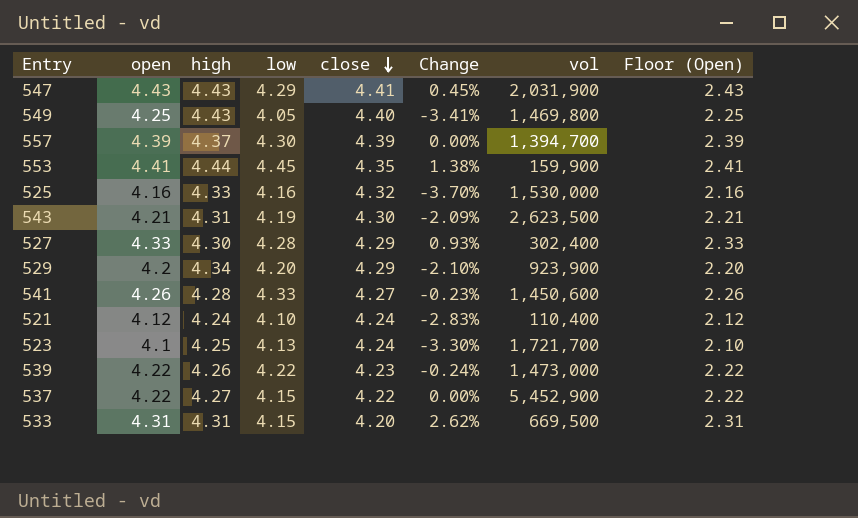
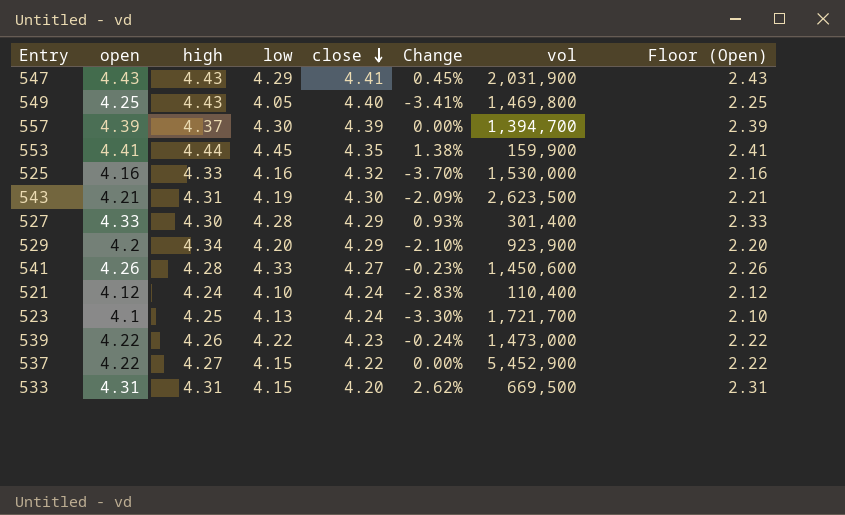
527 | vol: 302,400 -> 301,400

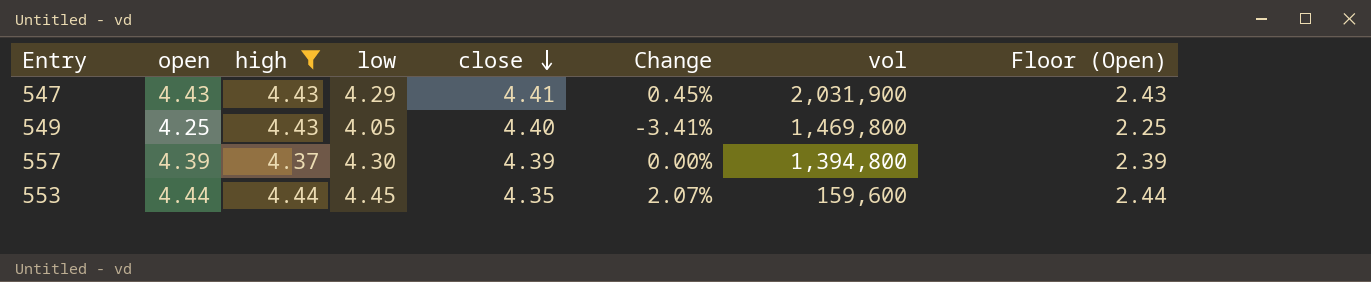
filter: none -> high >= 4.37
557 | vol: 1,394,700 -> 1,394,800
553 | open: 4.41 -> 4.44
553 | Change: 1.38% -> 2.07%
553 | vol: 159,900 -> 159,600
553 | Floor (Open): 2.41 -> 2.44

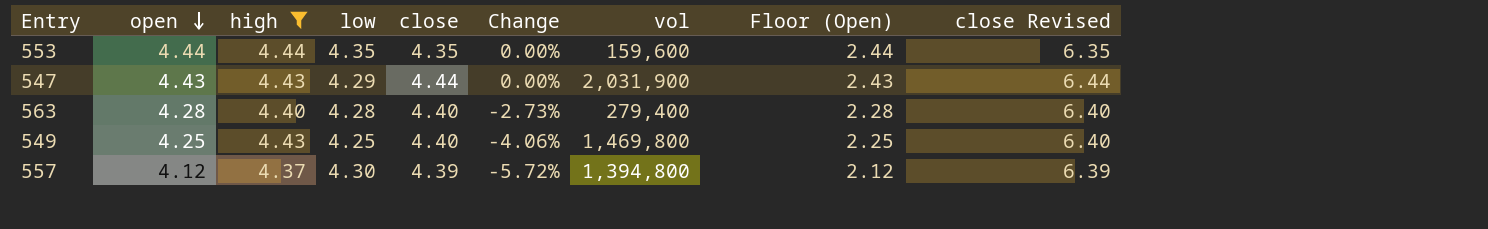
row order: close descending -> open descending
column Change | formula: ([open] - [close]) / [close] -> ([open] - [high]) / [high]
column close Revised | formula: none -> [close] + 2
553 | low: 4.45 -> 4.35
547 | close: 4.41 -> 4.44
row 563: none -> 4.28 | 4.40 | 4.28 | 4.40 | -2.73% | 279,400 | 2.28 | 6.40
549 | low: 4.05 -> 4.25
557 | open: 4.39 -> 4.12
557 | Floor (Open): 2.39 -> 2.12

